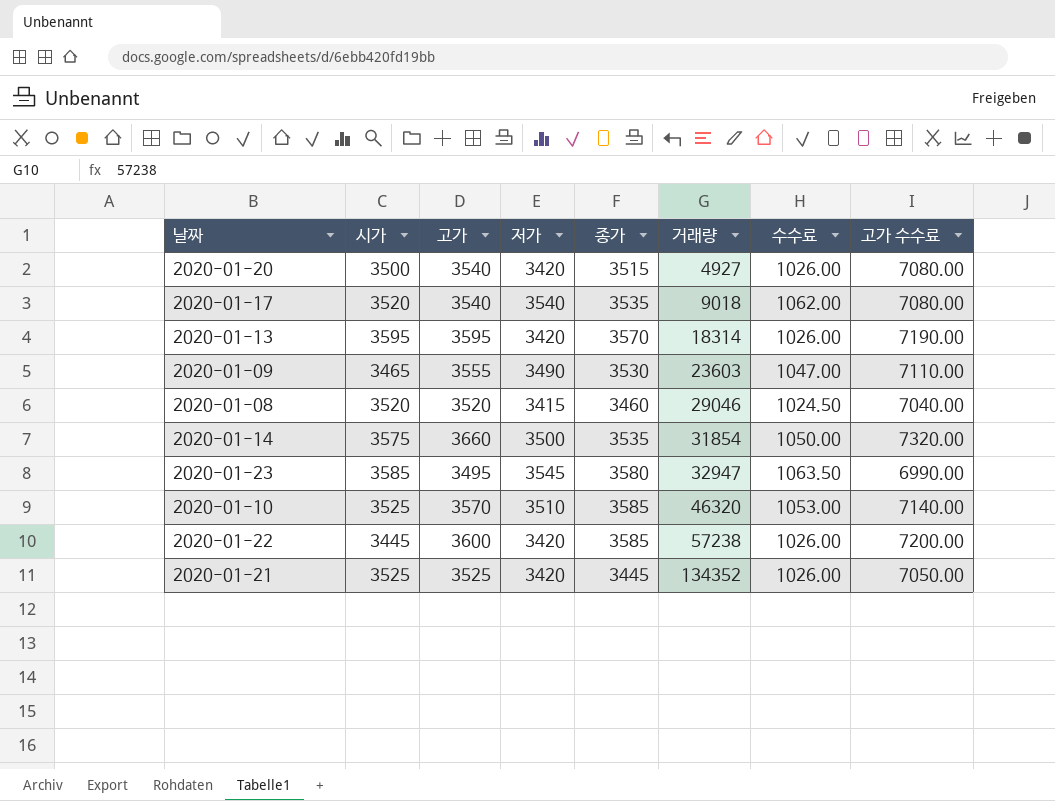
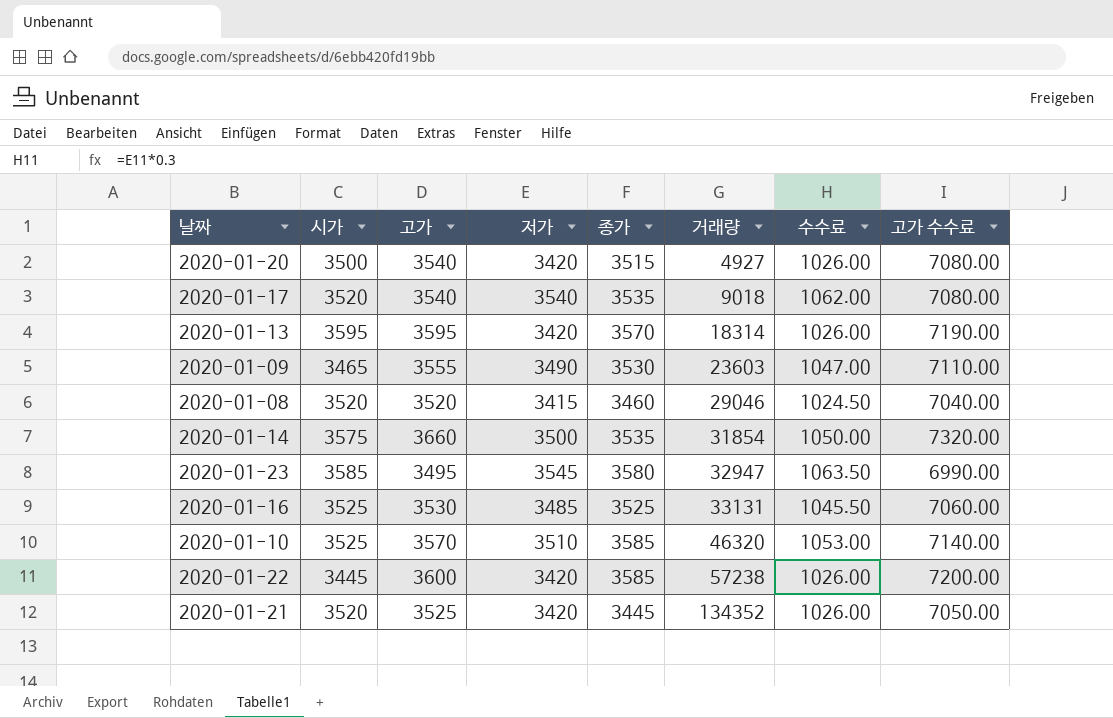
row 2020-01-16: none -> 3525 | 3530 | 3485 | 3525 | 33131 | 1045.50 | 7060.00
2020-01-21 | 시가: 3525 -> 3520

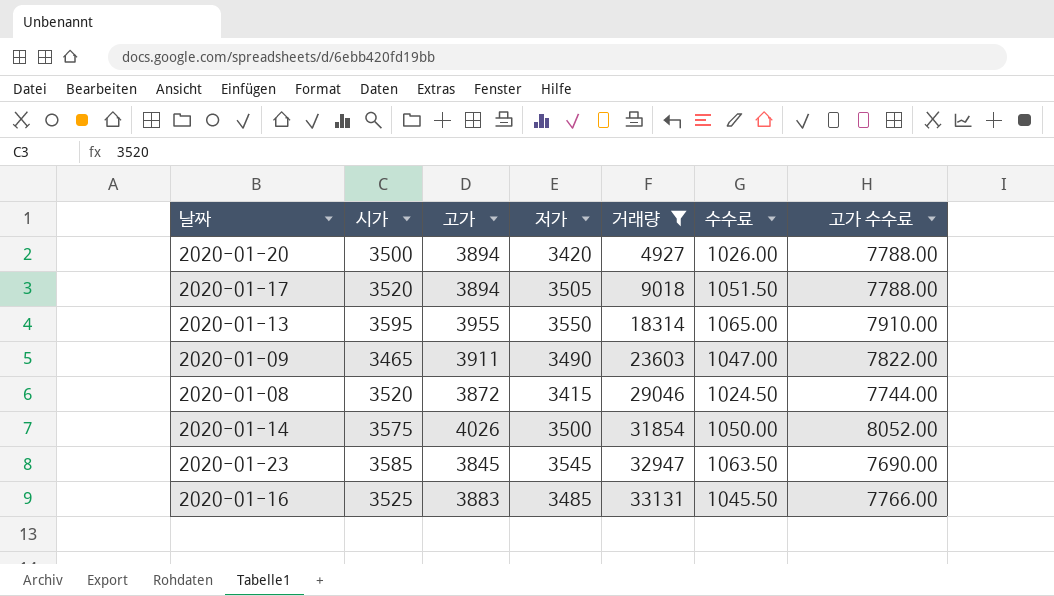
filter: none -> 거래량 <= 33131
column 종가 | position: 5 -> none
2020-01-20 | 고가: 3540 -> 3894
2020-01-20 | 고가 수수료: 7080.00 -> 7788.00
2020-01-17 | 고가: 3540 -> 3894
2020-01-17 | 저가: 3540 -> 3505
2020-01-17 | 수수료: 1062.00 -> 1051.50
2020-01-17 | 고가 수수료: 7080.00 -> 7788.00
2020-01-13 | 고가: 3595 -> 3955
2020-01-13 | 저가: 3420 -> 3550
2020-01-13 | 수수료: 1026.00 -> 1065.00
2020-01-13 | 고가 수수료: 7190.00 -> 7910.00
2020-01-09 | 고가: 3555 -> 3911
2020-01-09 | 고가 수수료: 7110.00 -> 7822.00
2020-01-08 | 고가: 3520 -> 3872
2020-01-08 | 고가 수수료: 7040.00 -> 7744.00
2020-01-14 | 고가: 3660 -> 4026
2020-01-14 | 고가 수수료: 7320.00 -> 8052.00
2020-01-23 | 고가: 3495 -> 3845
2020-01-23 | 고가 수수료: 6990.00 -> 7690.00
2020-01-16 | 고가: 3530 -> 3883
2020-01-16 | 고가 수수료: 7060.00 -> 7766.00

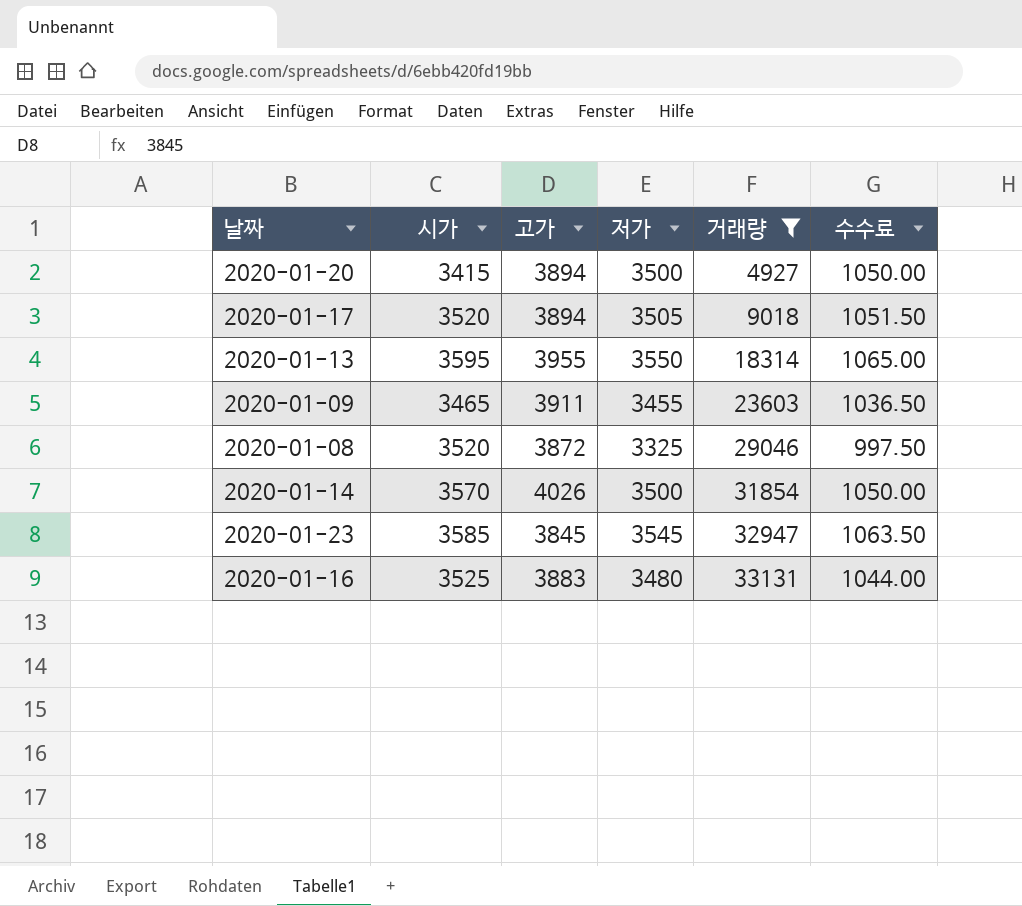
column 고가 수수료 | formula: [고가] * 2 -> none
2020-01-20 | 시가: 3500 -> 3415
2020-01-20 | 저가: 3420 -> 3500
2020-01-20 | 수수료: 1026.00 -> 1050.00
2020-01-09 | 저가: 3490 -> 3455
2020-01-09 | 수수료: 1047.00 -> 1036.50
2020-01-08 | 저가: 3415 -> 3325
2020-01-08 | 수수료: 1024.50 -> 997.50
2020-01-14 | 시가: 3575 -> 3570
2020-01-16 | 저가: 3485 -> 3480
2020-01-16 | 수수료: 1045.50 -> 1044.00

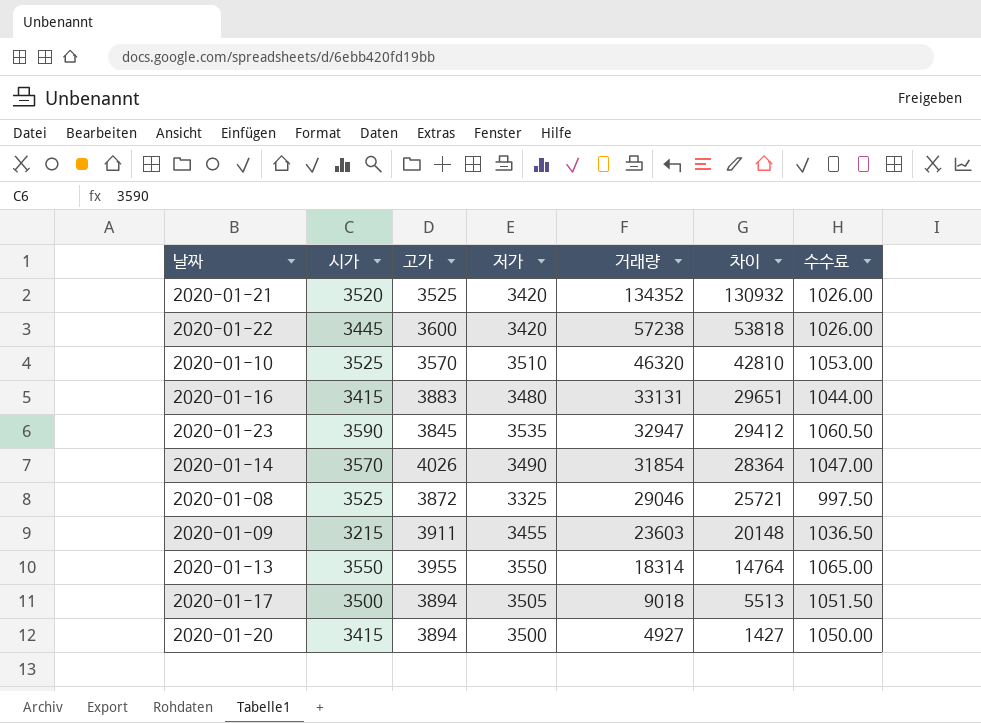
filter: 거래량 <= 33131 -> none
row order: 거래량 ascending -> 거래량 descending
column 차이 | formula: none -> [거래량] - [저가]
2020-01-16 | 시가: 3525 -> 3415
2020-01-23 | 시가: 3585 -> 3590
2020-01-23 | 저가: 3545 -> 3535
2020-01-23 | 수수료: 1063.50 -> 1060.50
2020-01-14 | 저가: 3500 -> 3490
2020-01-14 | 수수료: 1050.00 -> 1047.00
2020-01-08 | 시가: 3520 -> 3525
2020-01-09 | 시가: 3465 -> 3215
2020-01-13 | 시가: 3595 -> 3550
2020-01-17 | 시가: 3520 -> 3500

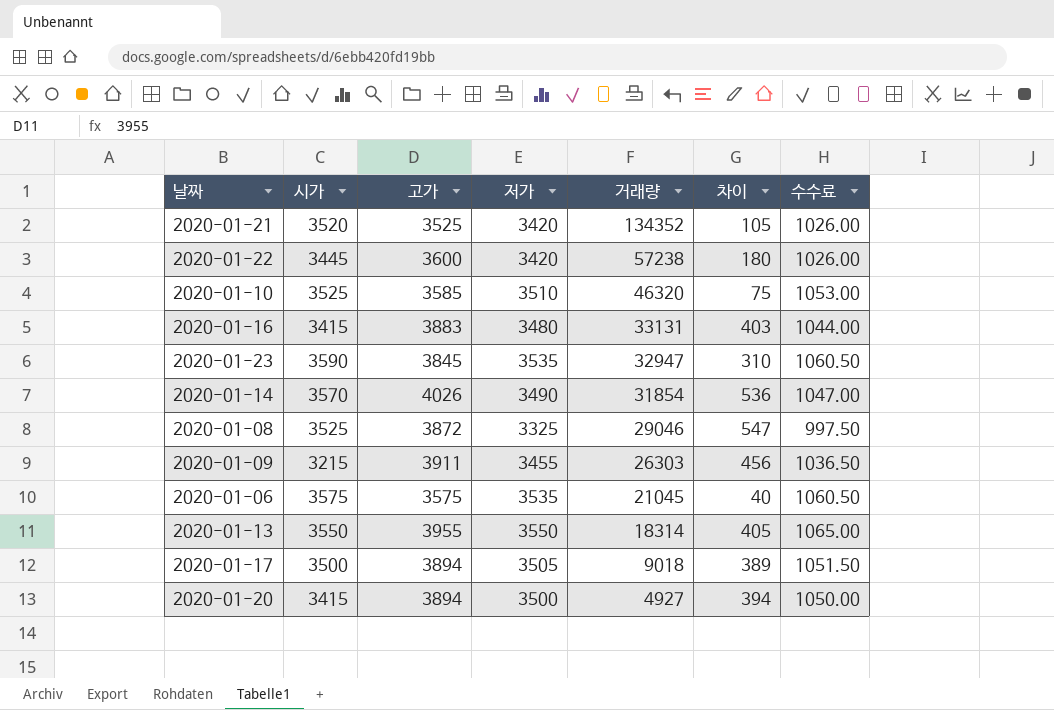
column 차이 | formula: [거래량] - [저가] -> [고가] - [저가]
2020-01-10 | 고가: 3570 -> 3585
2020-01-09 | 거래량: 23603 -> 26303
row 2020-01-06: none -> 3575 | 3575 | 3535 | 21045 | 40 | 1060.50

